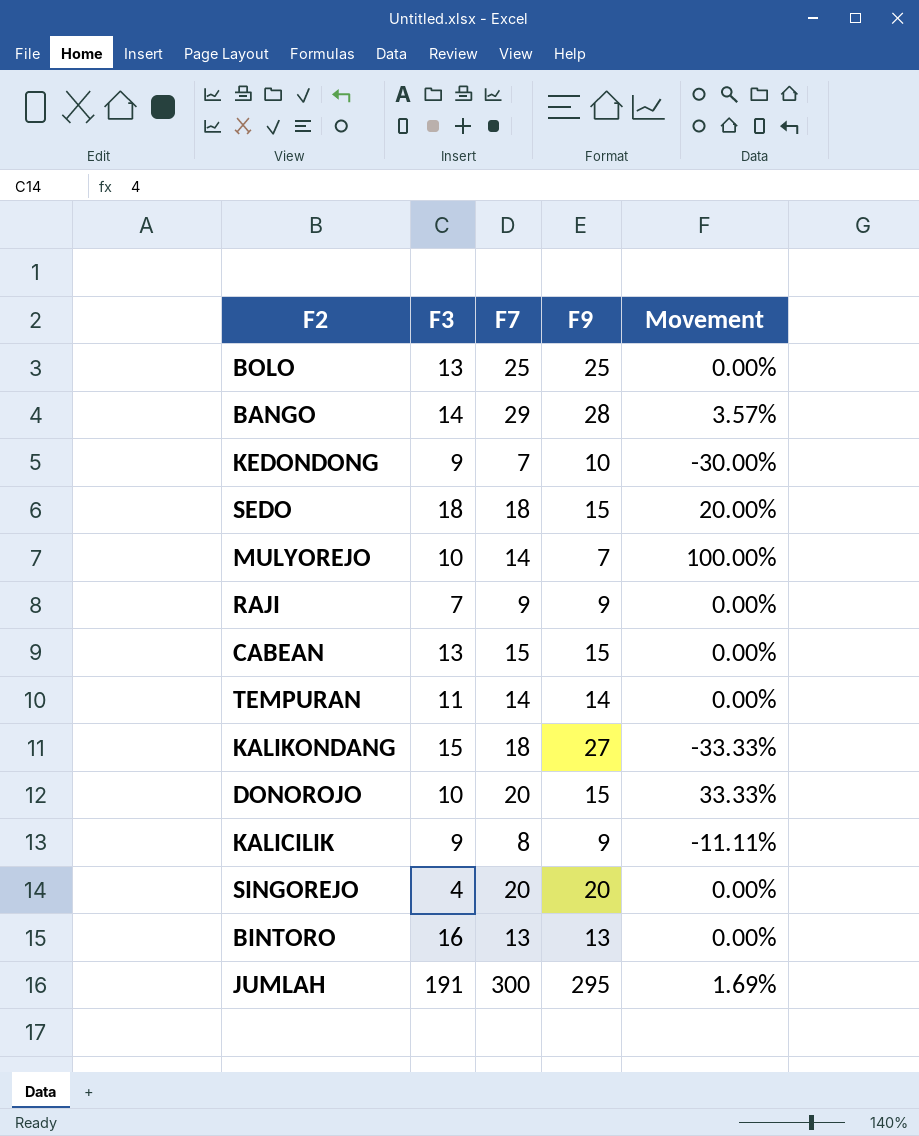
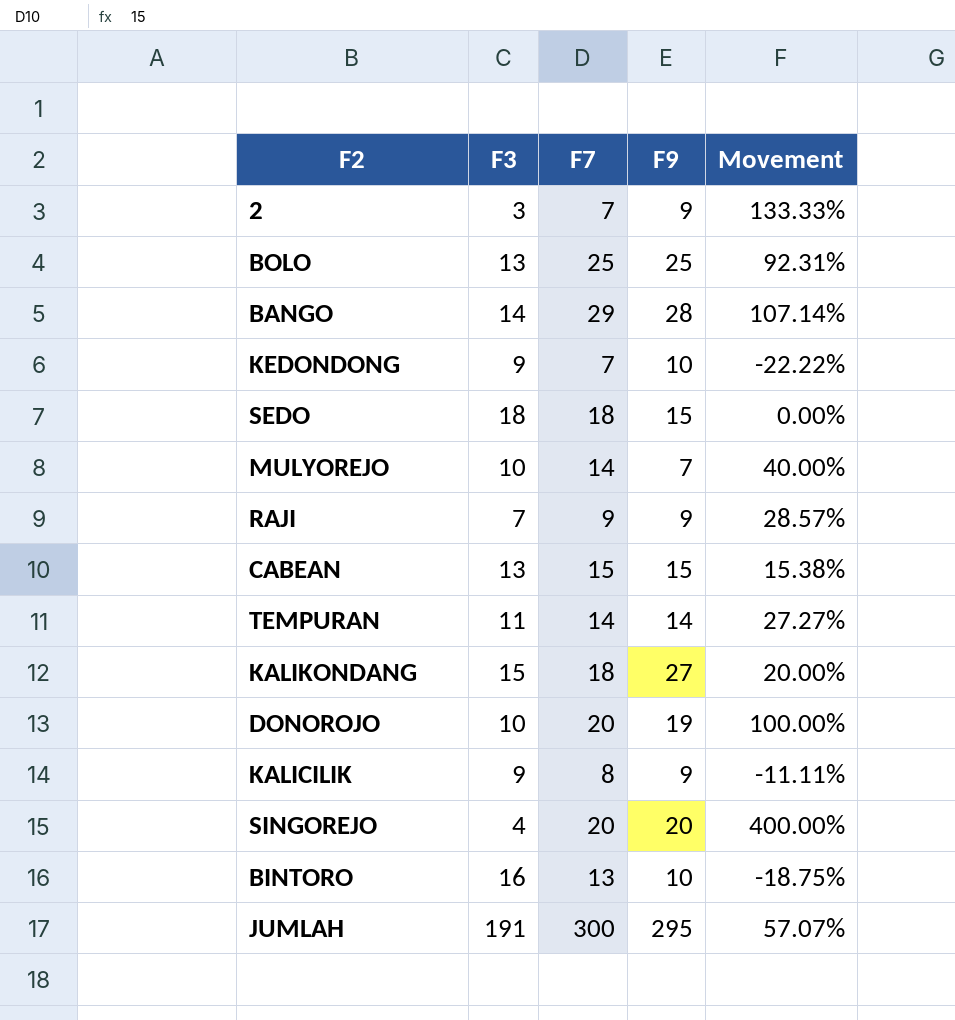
column Movement | formula: ([F7] - [F9]) / [F9] -> ([F7] - [F3]) / [F3]
row 2: none -> 3 | 7 | 9 | 133.33%
DONOROJO | F9: 15 -> 19
BINTORO | F9: 13 -> 10

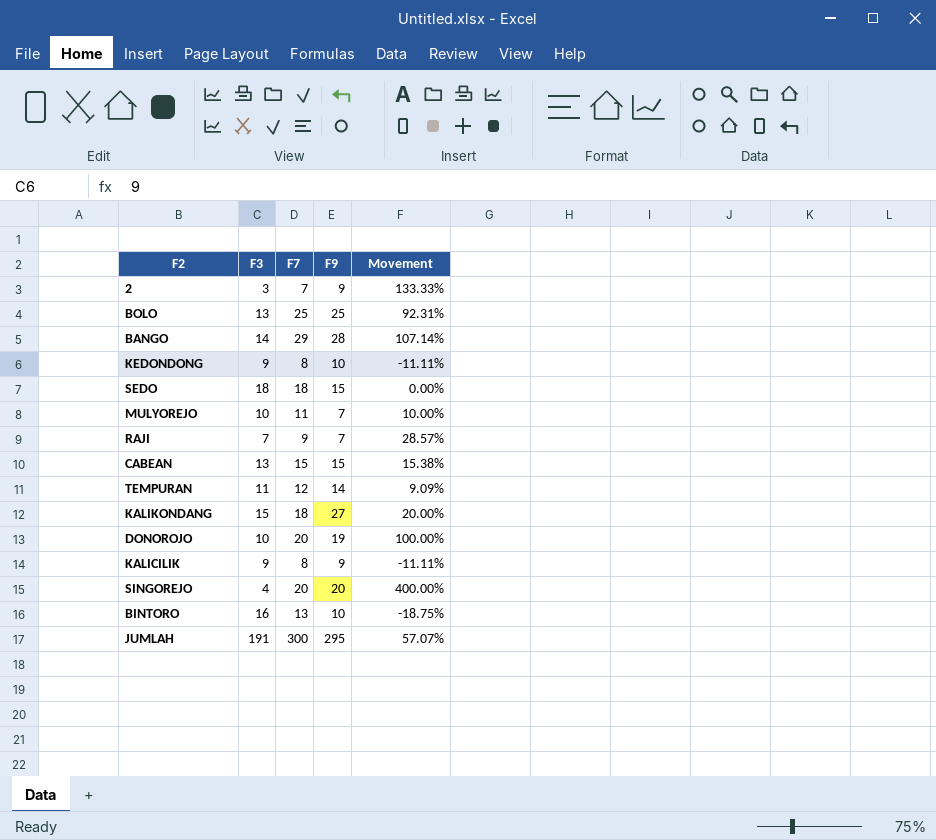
KEDONDONG | F7: 7 -> 8
KEDONDONG | Movement: -22.22% -> -11.11%
MULYOREJO | F7: 14 -> 11
MULYOREJO | Movement: 40.00% -> 10.00%
RAJI | F9: 9 -> 7
TEMPURAN | F7: 14 -> 12
TEMPURAN | Movement: 27.27% -> 9.09%

